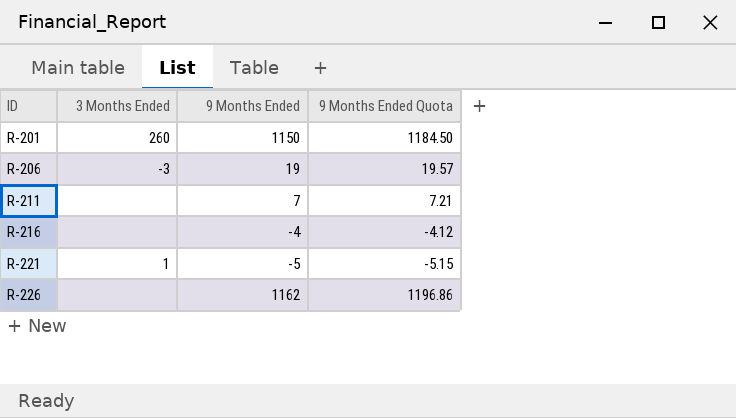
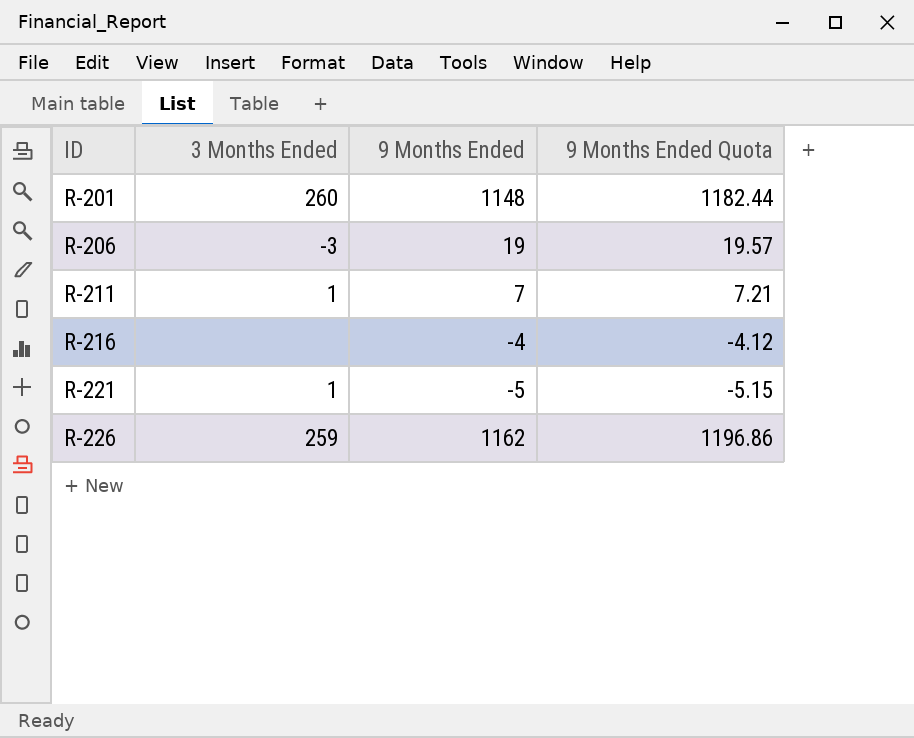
R-201 | 9 Months Ended: 1150 -> 1148
R-201 | 9 Months Ended Quota: 1184.50 -> 1182.44
R-211 | 3 Months Ended: none -> 1
R-226 | 3 Months Ended: none -> 259

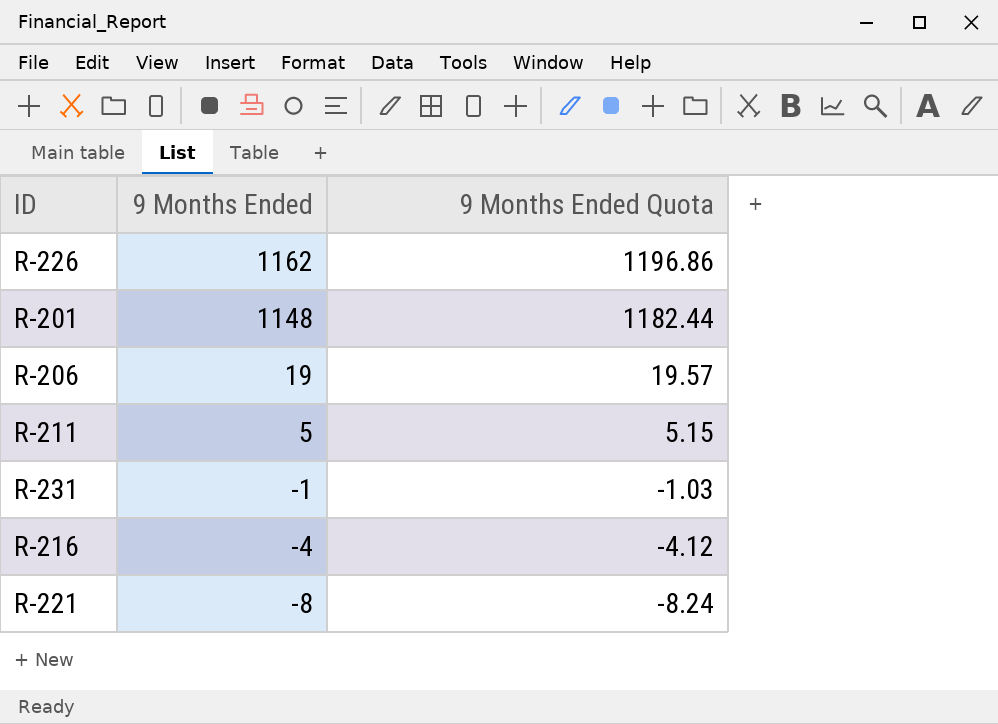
row order: ID ascending -> 9 Months Ended descending
column 3 Months Ended | position: 2 -> none
R-211 | 9 Months Ended: 7 -> 5
R-211 | 9 Months Ended Quota: 7.21 -> 5.15
row R-231: none -> -1 | -1.03
R-221 | 9 Months Ended: -5 -> -8
R-221 | 9 Months Ended Quota: -5.15 -> -8.24

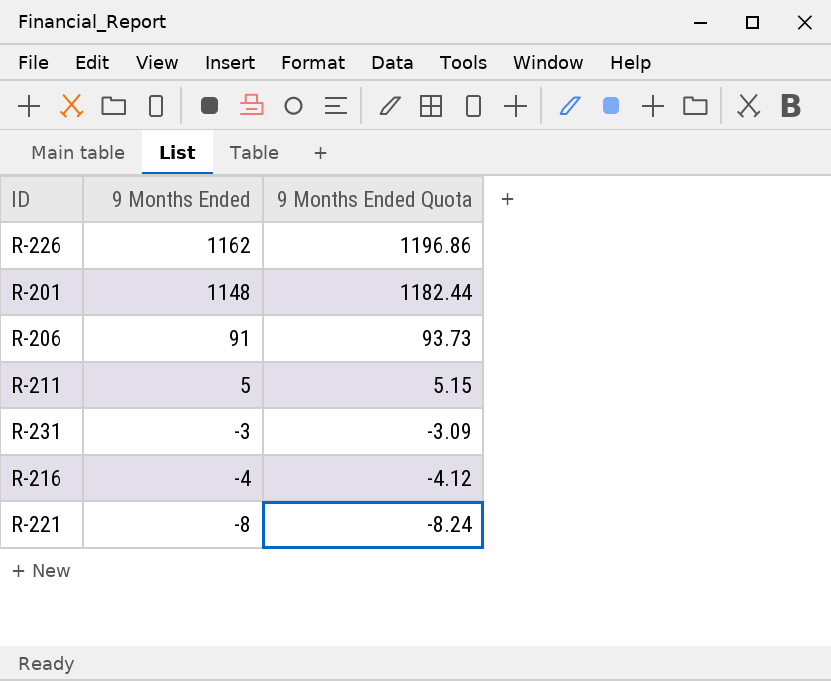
R-206 | 9 Months Ended: 19 -> 91
R-206 | 9 Months Ended Quota: 19.57 -> 93.73
R-231 | 9 Months Ended: -1 -> -3
R-231 | 9 Months Ended Quota: -1.03 -> -3.09

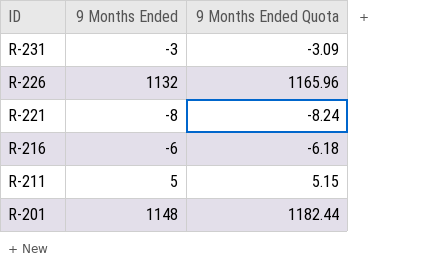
row order: 9 Months Ended descending -> ID descending
row R-206: 91 | 93.73 -> none
R-226 | 9 Months Ended: 1162 -> 1132
R-226 | 9 Months Ended Quota: 1196.86 -> 1165.96
R-216 | 9 Months Ended: -4 -> -6
R-216 | 9 Months Ended Quota: -4.12 -> -6.18

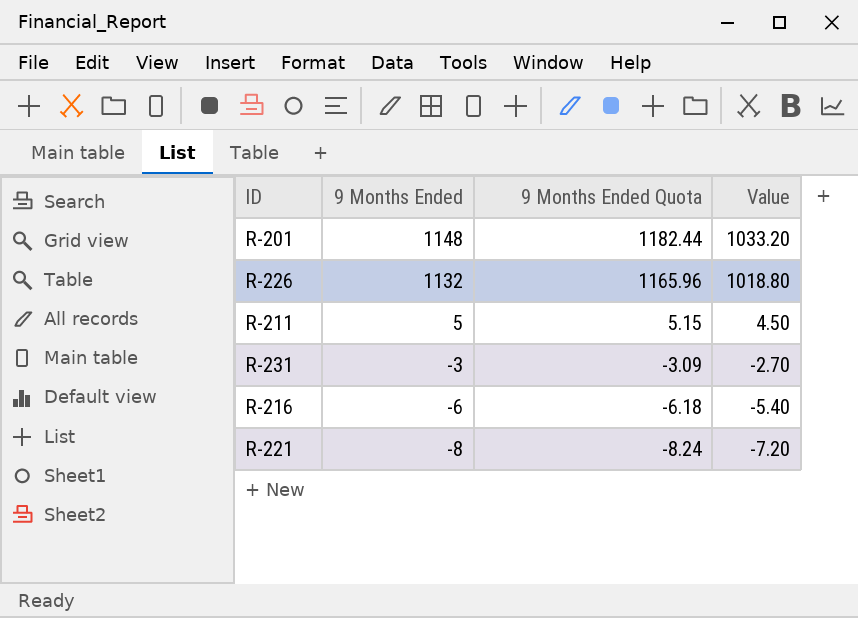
row order: ID descending -> 9 Months Ended descending
column Value | formula: none -> [9 Months Ended] * 0.9

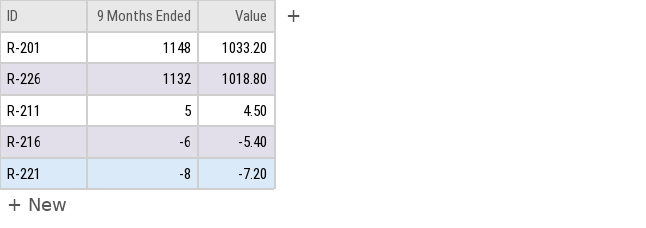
column 9 Months Ended Quota | formula: [9 Months Ended] * 1.03 -> none
row R-231: -3 | -3.09 | -2.70 -> none

